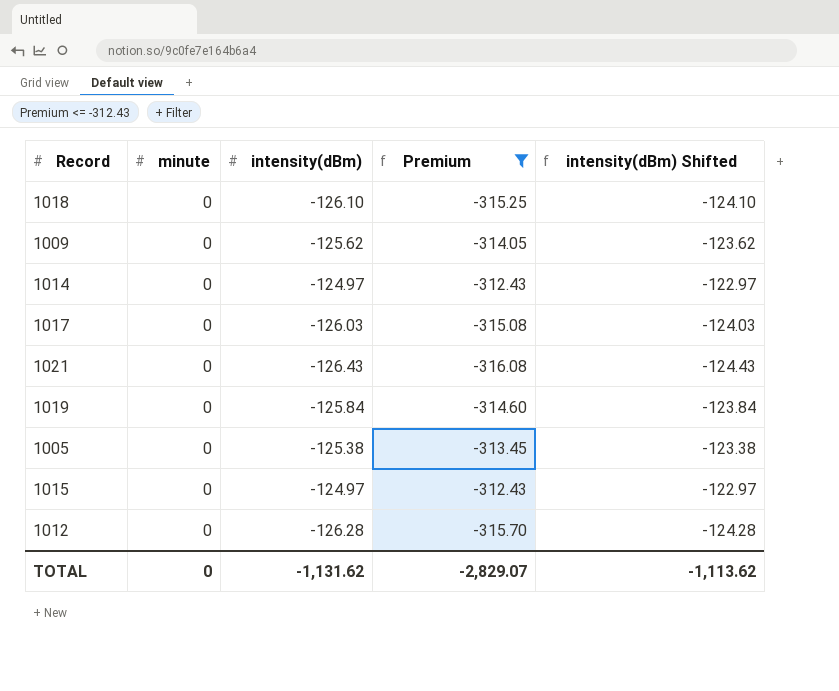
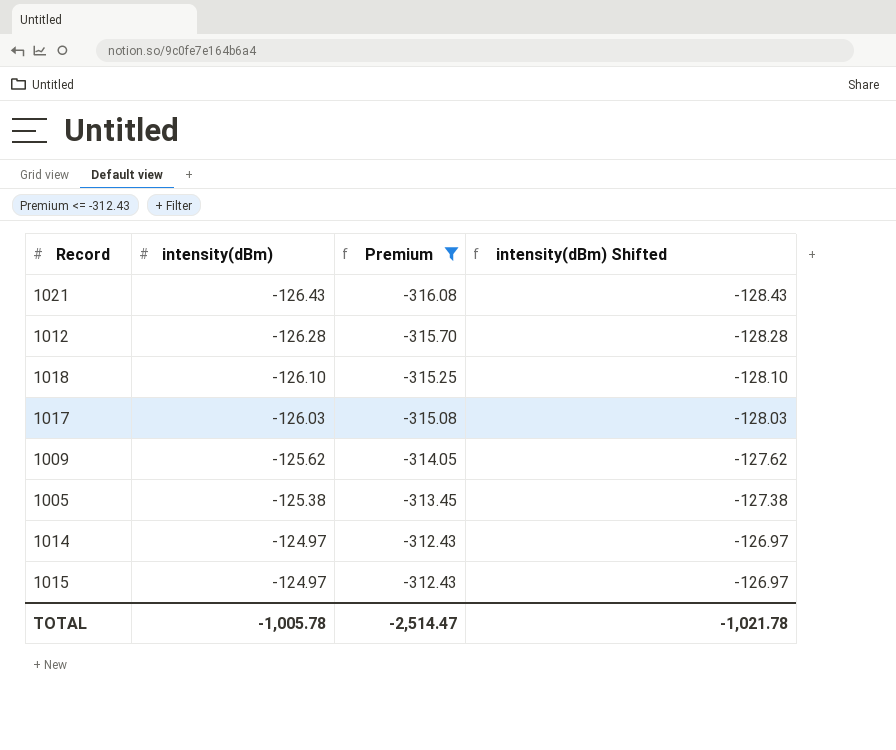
row order: none -> intensity(dBm) ascending
column minute | position: 2 -> none
column intensity(dBm) Shifted | formula: [intensity(dBm)] + 2 -> [intensity(dBm)] - 2
row 1019: 0 | -125.84 | -314.60 | -123.84 -> none
TOTAL | intensity(dBm): -1,131.62 -> -1,005.78
TOTAL | Premium: -2,829.07 -> -2,514.47
TOTAL | intensity(dBm) Shifted: -1,113.62 -> -1,021.78

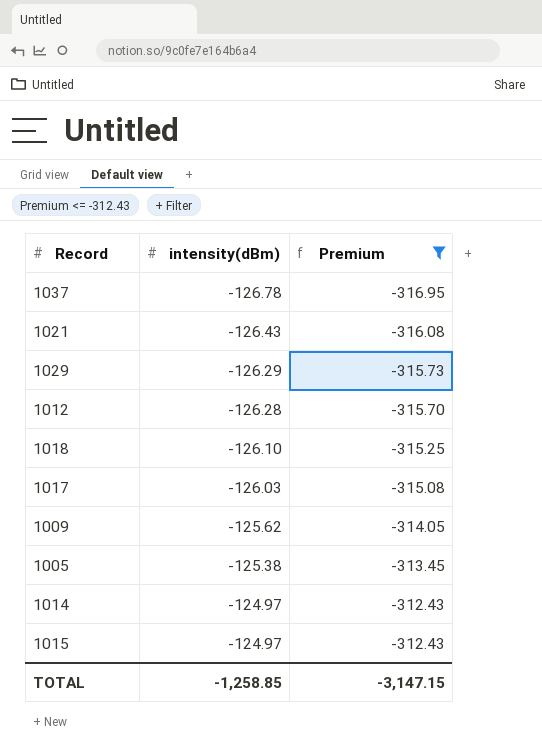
column intensity(dBm) Shifted | formula: [intensity(dBm)] - 2 -> none
row 1037: none -> -126.78 | -316.95
row 1029: none -> -126.29 | -315.73
TOTAL | intensity(dBm): -1,005.78 -> -1,258.85
TOTAL | Premium: -2,514.47 -> -3,147.15

